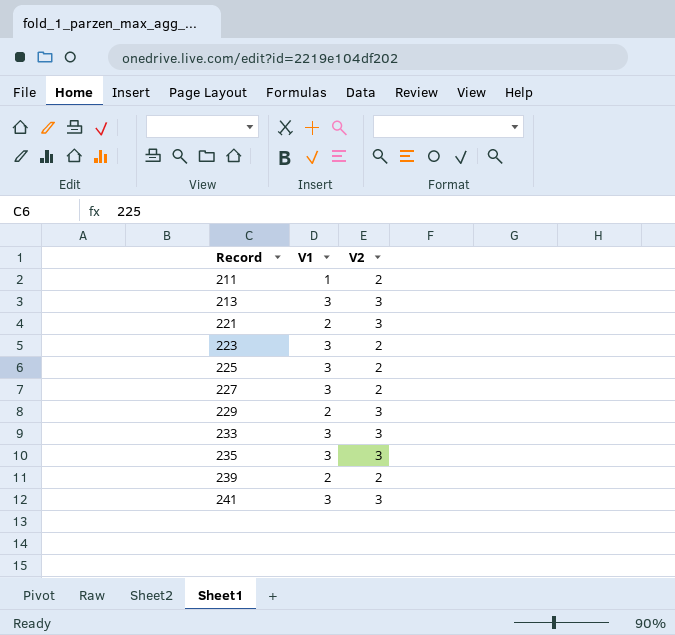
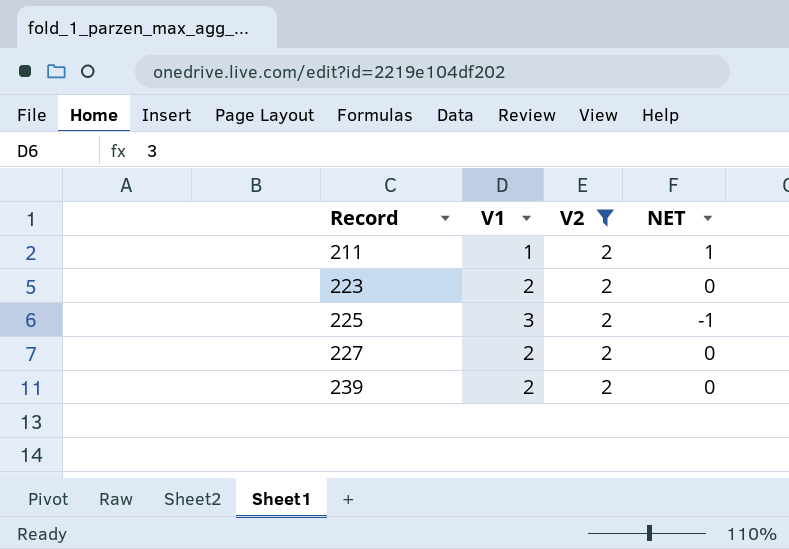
filter: none -> V2 = 2
column NET | formula: none -> [V2] - [V1]
223 | V1: 3 -> 2
227 | V1: 3 -> 2

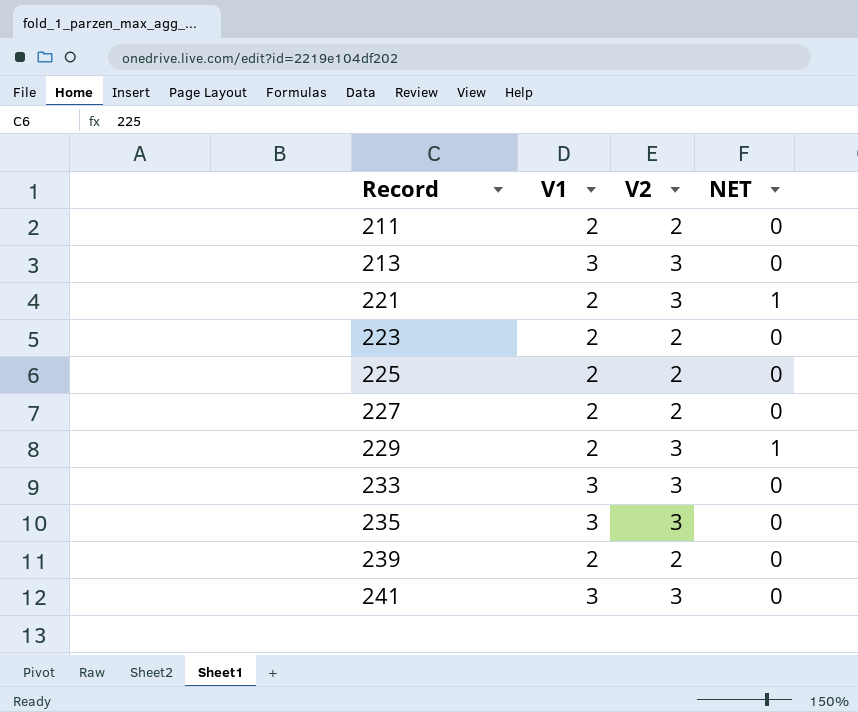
filter: V2 = 2 -> none
211 | V1: 1 -> 2
211 | NET: 1 -> 0
225 | V1: 3 -> 2
225 | NET: -1 -> 0

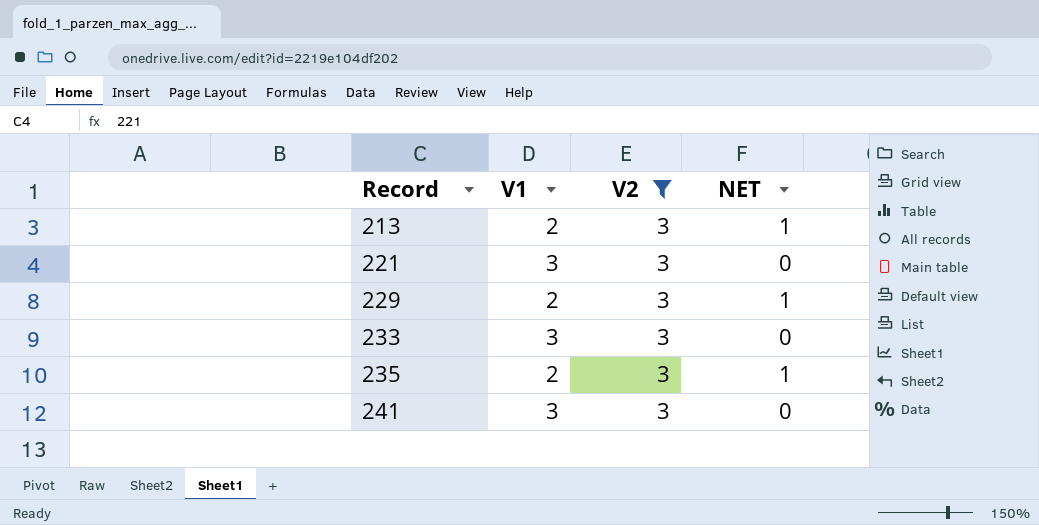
filter: none -> V2 = 3
213 | V1: 3 -> 2
213 | NET: 0 -> 1
221 | V1: 2 -> 3
221 | NET: 1 -> 0
235 | V1: 3 -> 2
235 | NET: 0 -> 1

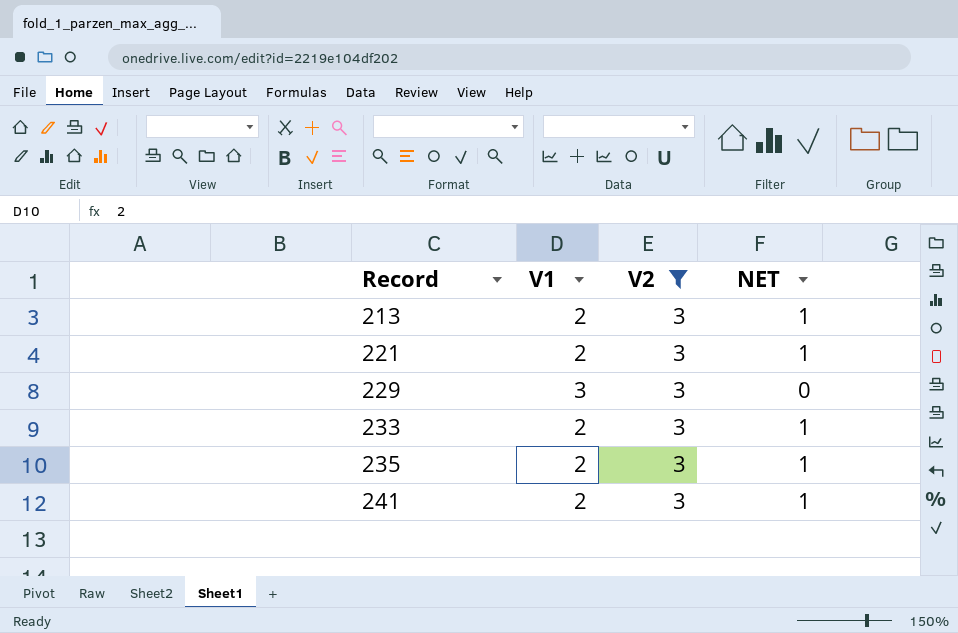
221 | V1: 3 -> 2
221 | NET: 0 -> 1
229 | V1: 2 -> 3
229 | NET: 1 -> 0
233 | V1: 3 -> 2
233 | NET: 0 -> 1
241 | V1: 3 -> 2
241 | NET: 0 -> 1

